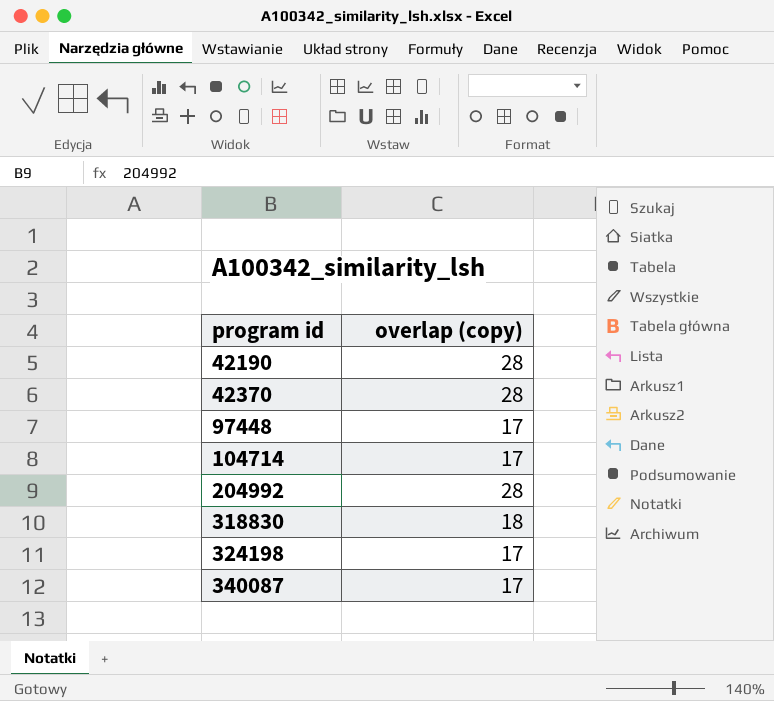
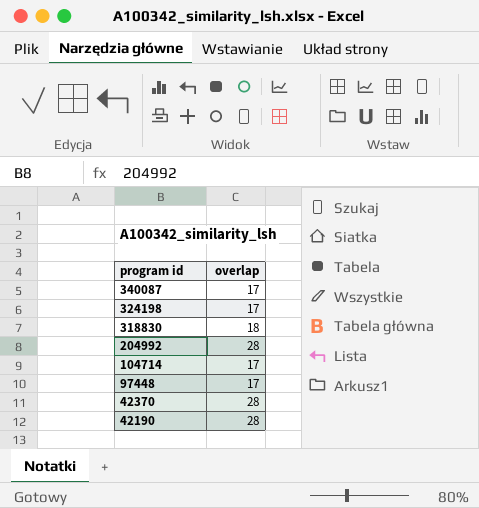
row order: program id ascending -> program id descending
column name: overlap (copy) -> overlap

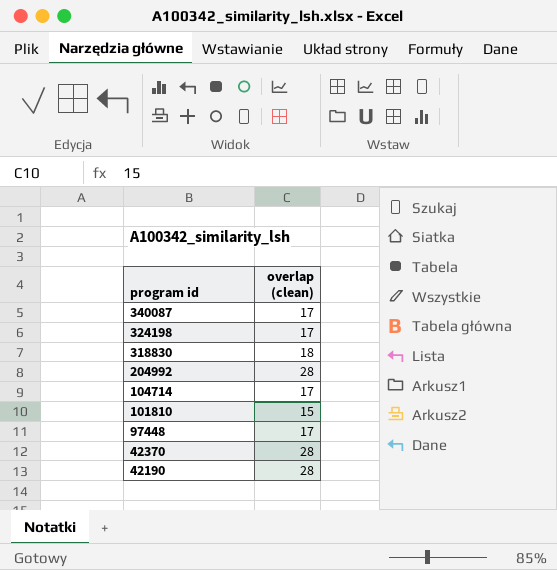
column name: overlap -> overlap (clean)
row 101810: none -> 15

